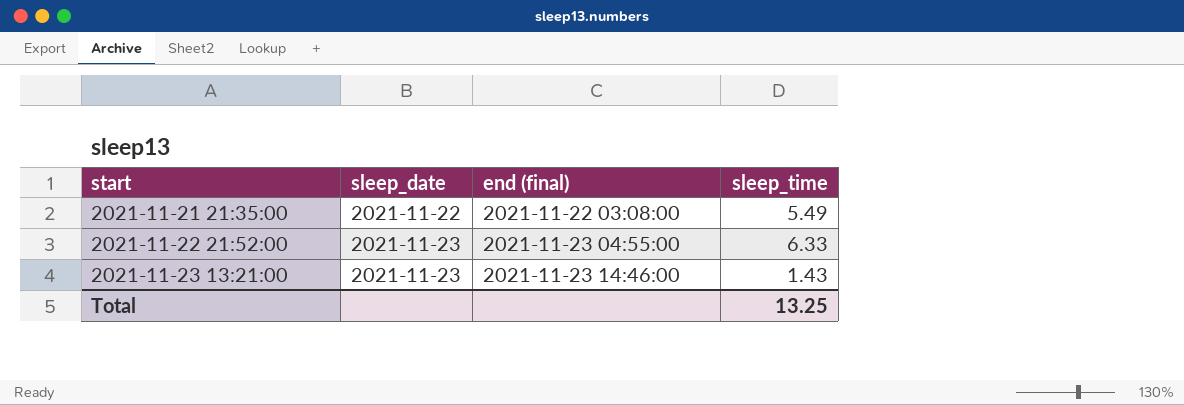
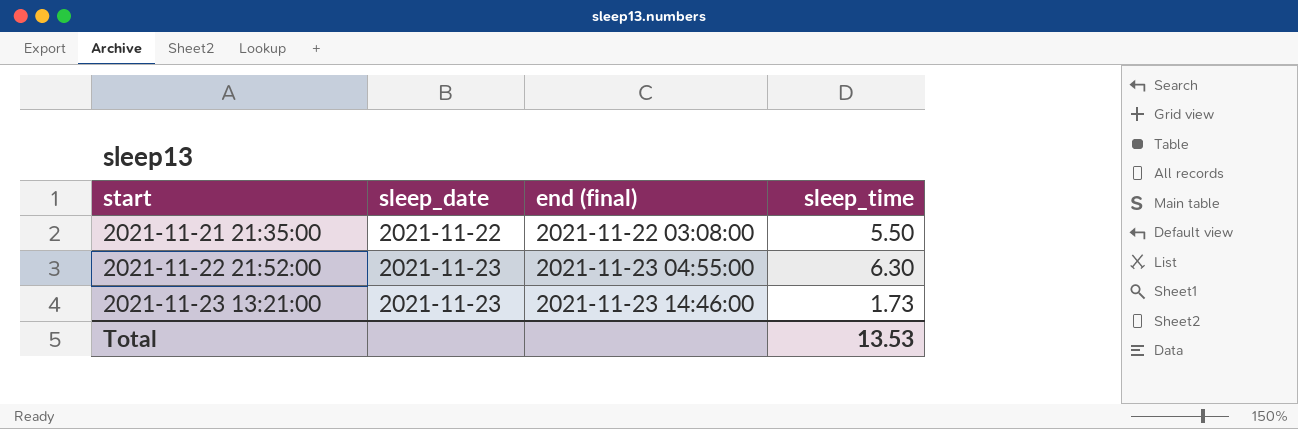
2021-11-21 21:35:00 | sleep_time: 5.49 -> 5.50
2021-11-22 21:52:00 | sleep_time: 6.33 -> 6.30
2021-11-23 13:21:00 | sleep_time: 1.43 -> 1.73
Total | sleep_time: 13.25 -> 13.53

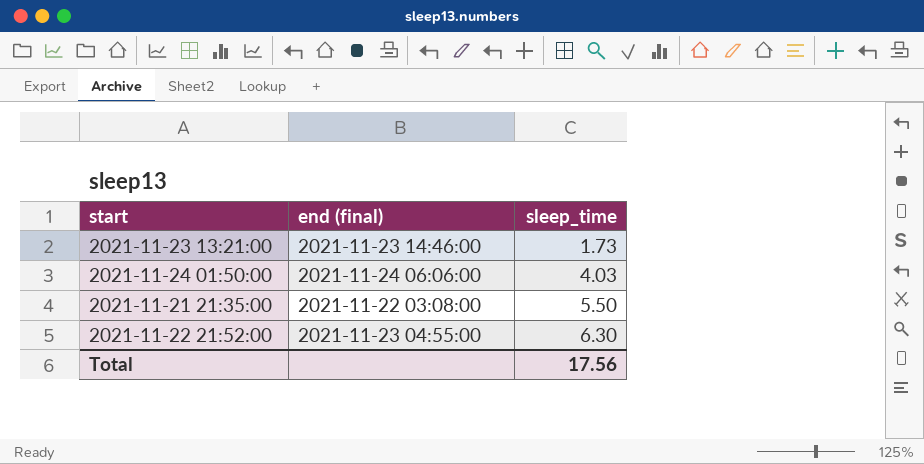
row order: start ascending -> sleep_time ascending
column sleep_date | position: 2 -> none
row 2021-11-24 01:50:00: none -> 2021-11-24 06:06:00 | 4.03
Total | sleep_time: 13.53 -> 17.56

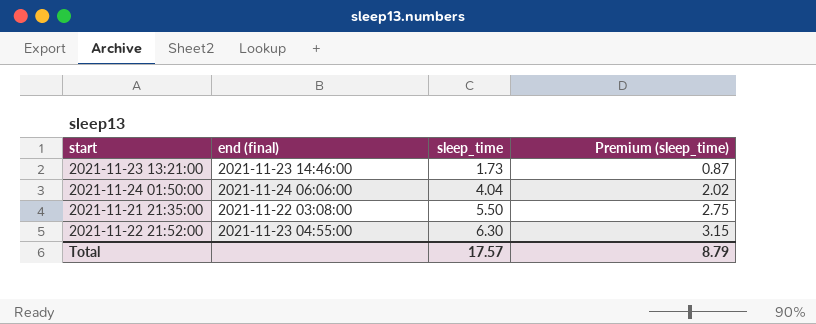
column Premium (sleep_time) | formula: none -> [sleep_time] * 0.5
2021-11-24 01:50:00 | sleep_time: 4.03 -> 4.04
Total | sleep_time: 17.56 -> 17.57

